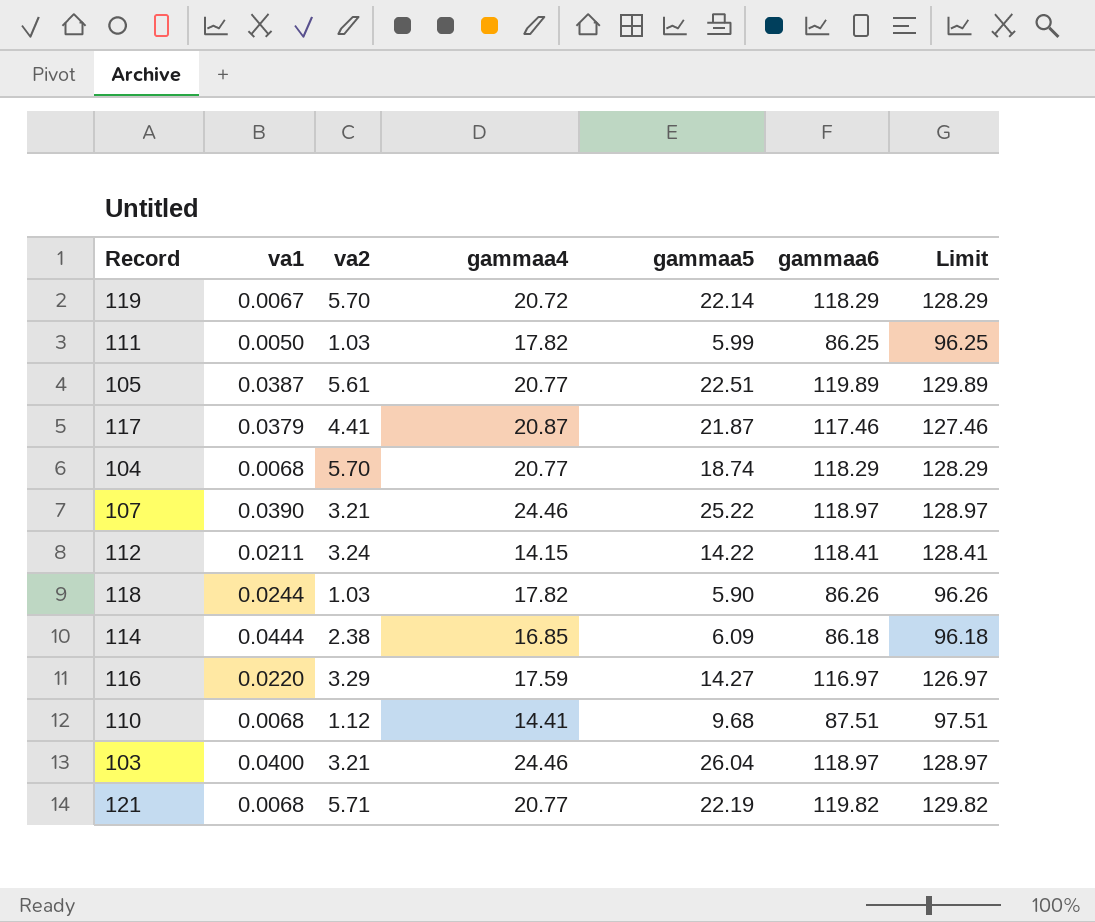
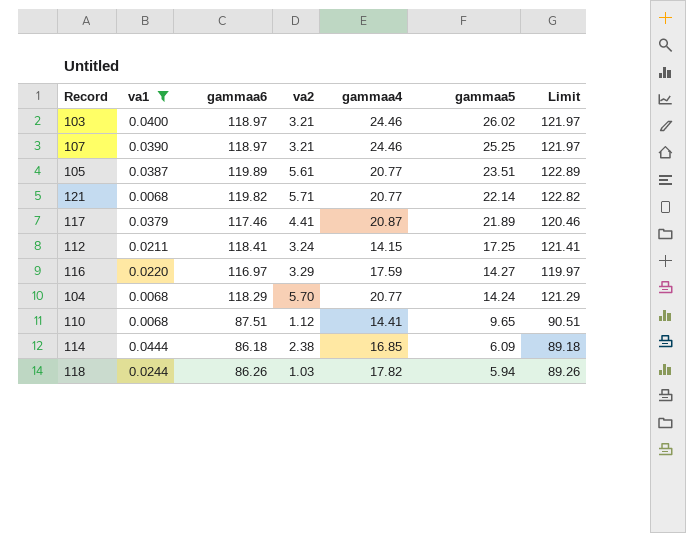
filter: none -> va1 >= 0.0068
row order: none -> gammaa5 descending
column gammaa6 | position: 6 -> 3
column Limit | formula: [gammaa6] + 10 -> [gammaa6] + 3
103 | gammaa5: 26.04 -> 26.02
107 | gammaa5: 25.22 -> 25.25
105 | gammaa5: 22.51 -> 23.51
121 | gammaa5: 22.19 -> 22.14
117 | gammaa5: 21.87 -> 21.89
112 | gammaa5: 14.22 -> 17.25
104 | gammaa5: 18.74 -> 14.24
110 | gammaa5: 9.68 -> 9.65
118 | gammaa5: 5.90 -> 5.94

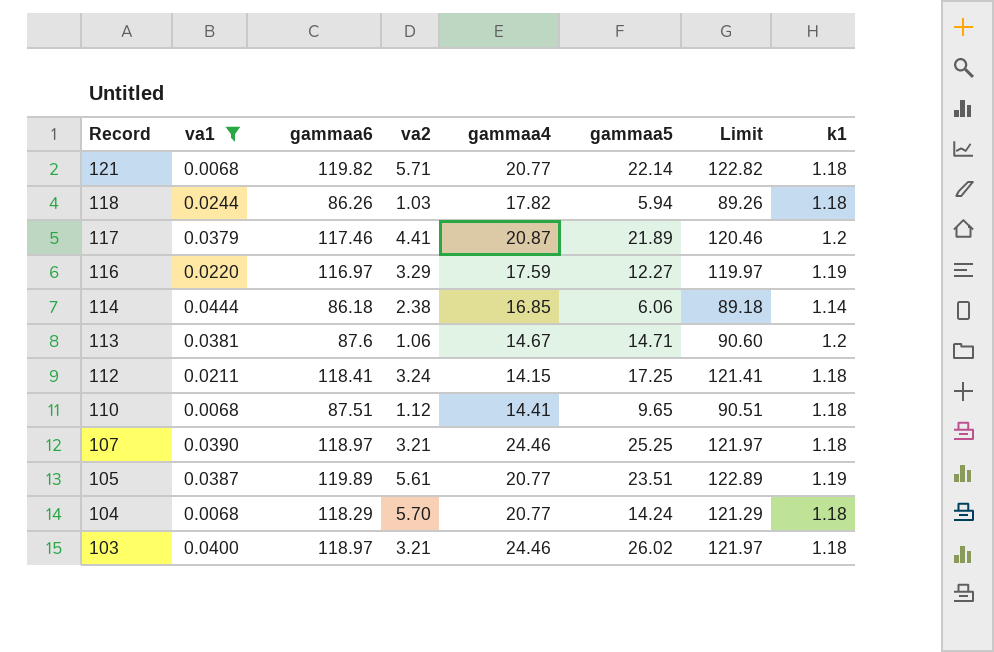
row order: gammaa5 descending -> Record descending
column k1 | position: none -> 8
116 | gammaa5: 14.27 -> 12.27
114 | gammaa5: 6.09 -> 6.06
row 113: none -> 0.0381 | 87.6 | 1.06 | 14.67 | 14.71 | 90.60 | 1.2

